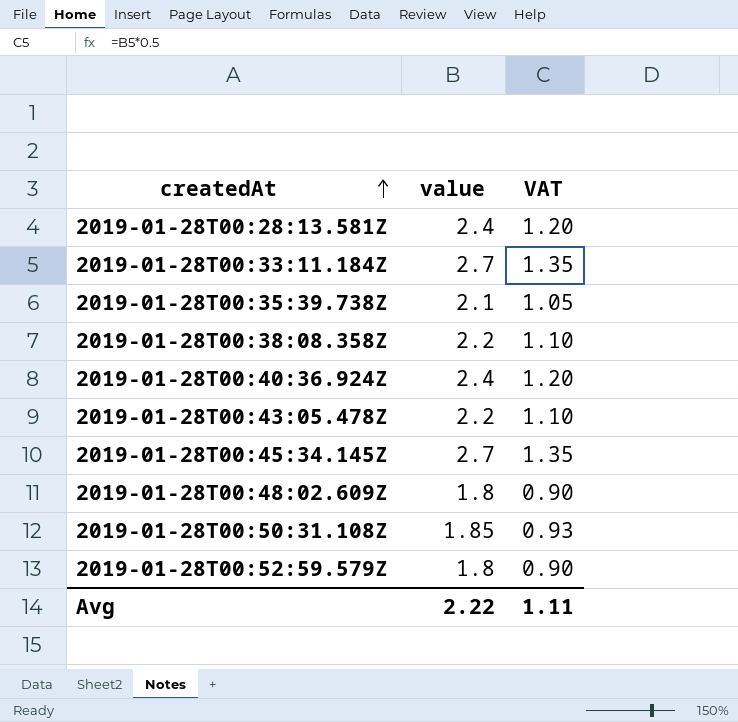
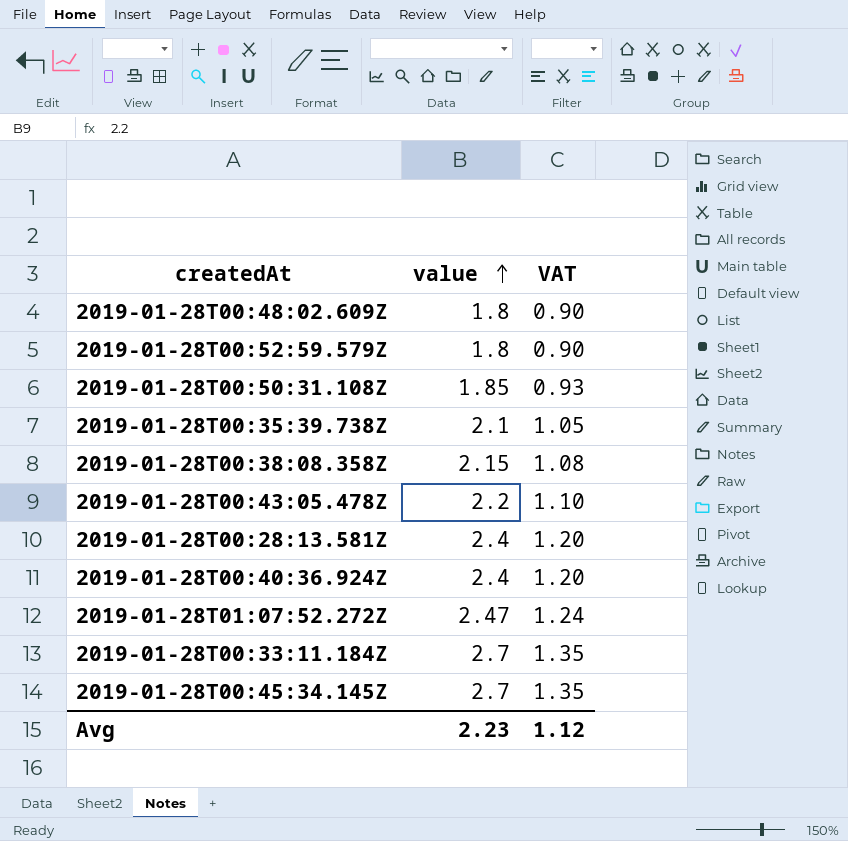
row order: createdAt ascending -> value ascending
2019-01-28T00:38:08.358Z | value: 2.2 -> 2.15
2019-01-28T00:38:08.358Z | VAT: 1.10 -> 1.08
row 2019-01-28T01:07:52.272Z: none -> 2.47 | 1.24
Avg | value: 2.22 -> 2.23
Avg | VAT: 1.11 -> 1.12

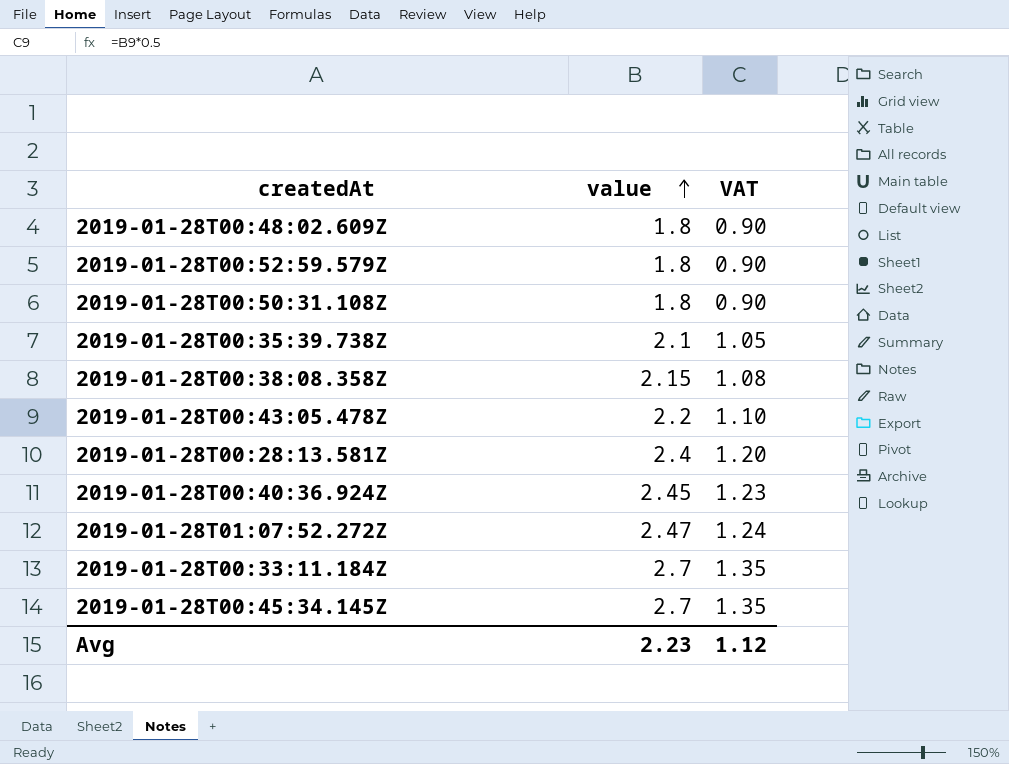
2019-01-28T00:50:31.108Z | value: 1.85 -> 1.8
2019-01-28T00:50:31.108Z | VAT: 0.93 -> 0.90
2019-01-28T00:40:36.924Z | value: 2.4 -> 2.45
2019-01-28T00:40:36.924Z | VAT: 1.20 -> 1.23

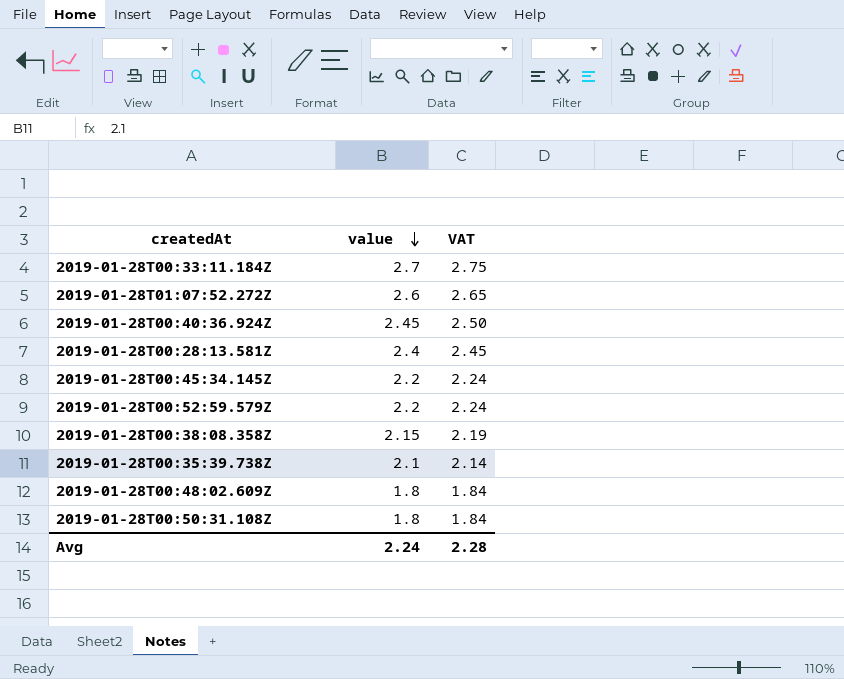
row order: value ascending -> value descending
column VAT | formula: [value] * 0.5 -> [value] * 1.02
row 2019-01-28T00:43:05.478Z: 2.2 | 1.10 -> none
2019-01-28T01:07:52.272Z | value: 2.47 -> 2.6
2019-01-28T00:45:34.145Z | value: 2.7 -> 2.2
2019-01-28T00:52:59.579Z | value: 1.8 -> 2.2
Avg | value: 2.23 -> 2.24
Avg | VAT: 1.12 -> 2.28

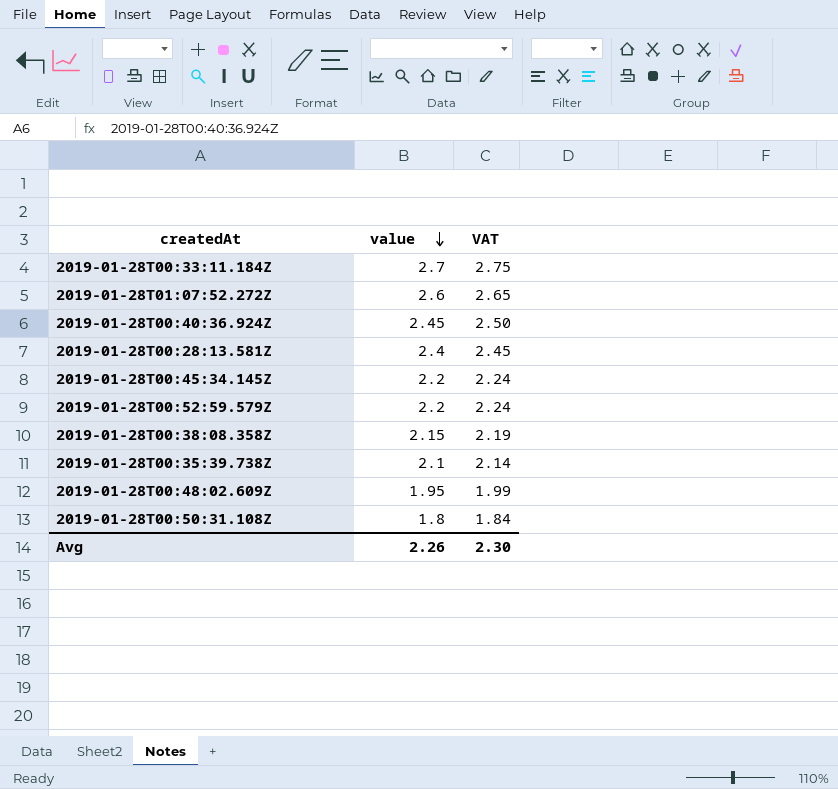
2019-01-28T00:48:02.609Z | value: 1.8 -> 1.95
2019-01-28T00:48:02.609Z | VAT: 1.84 -> 1.99
Avg | value: 2.24 -> 2.26
Avg | VAT: 2.28 -> 2.30

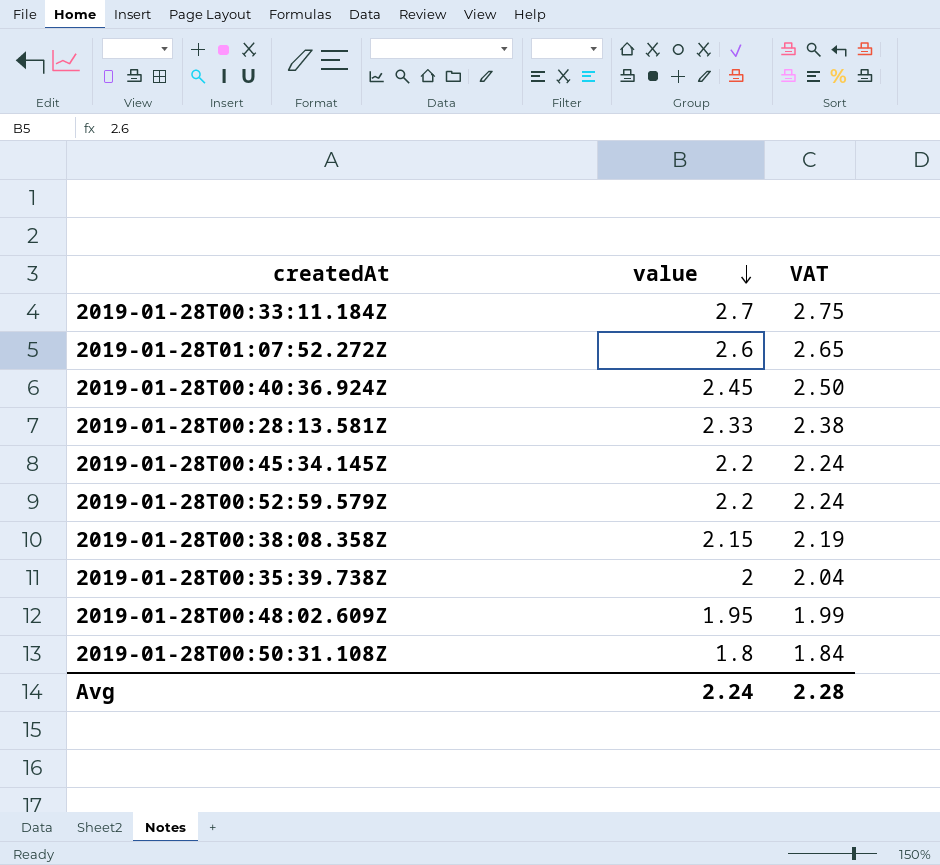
2019-01-28T00:28:13.581Z | value: 2.4 -> 2.33
2019-01-28T00:28:13.581Z | VAT: 2.45 -> 2.38
2019-01-28T00:35:39.738Z | value: 2.1 -> 2
2019-01-28T00:35:39.738Z | VAT: 2.14 -> 2.04
Avg | value: 2.26 -> 2.24
Avg | VAT: 2.30 -> 2.28

